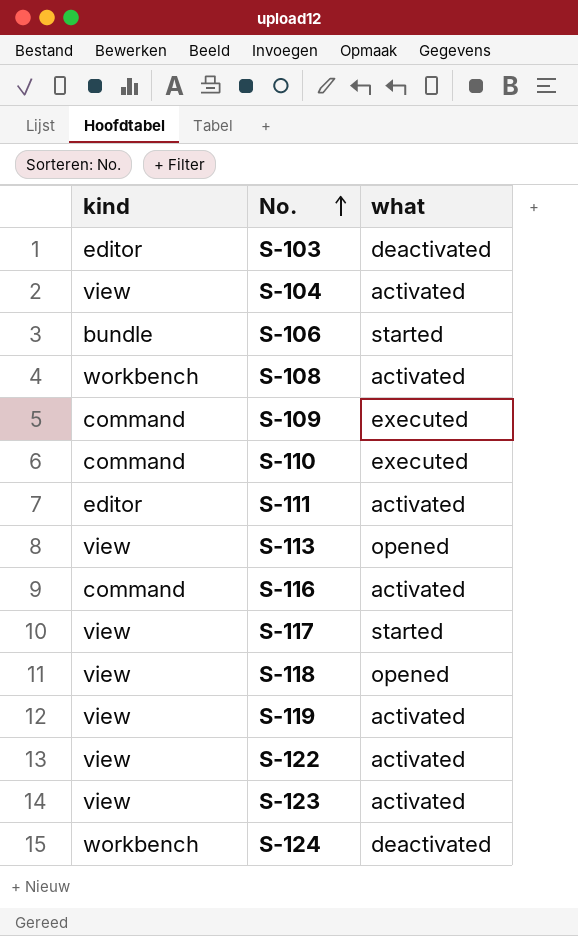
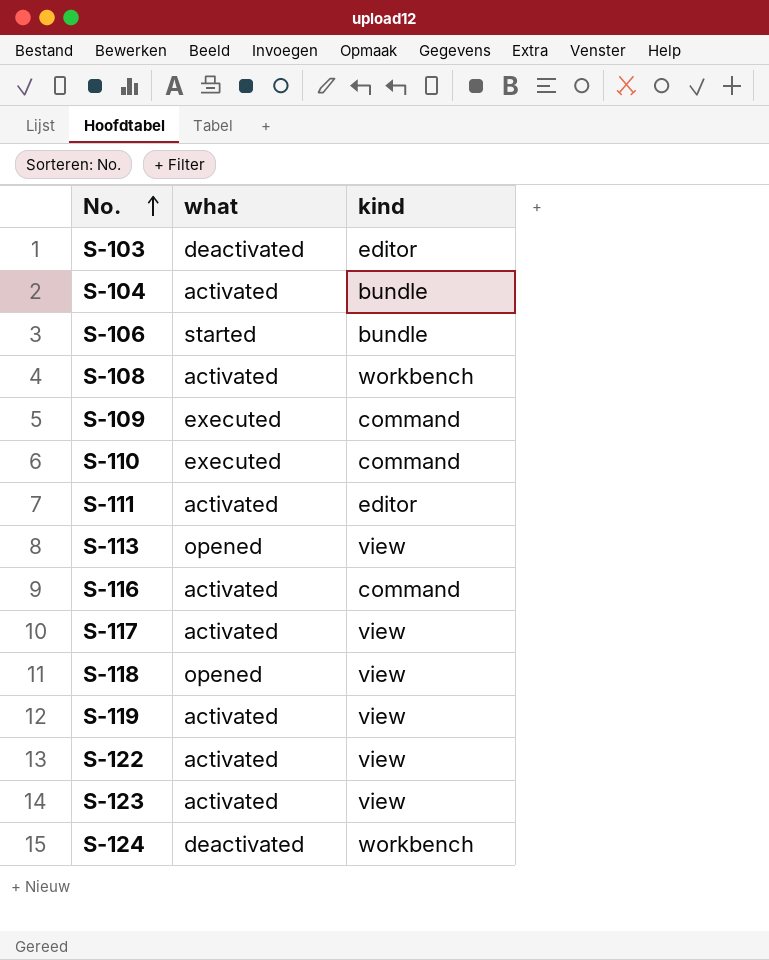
column kind | position: 1 -> 3
S-104 | kind: view -> bundle
S-117 | what: started -> activated

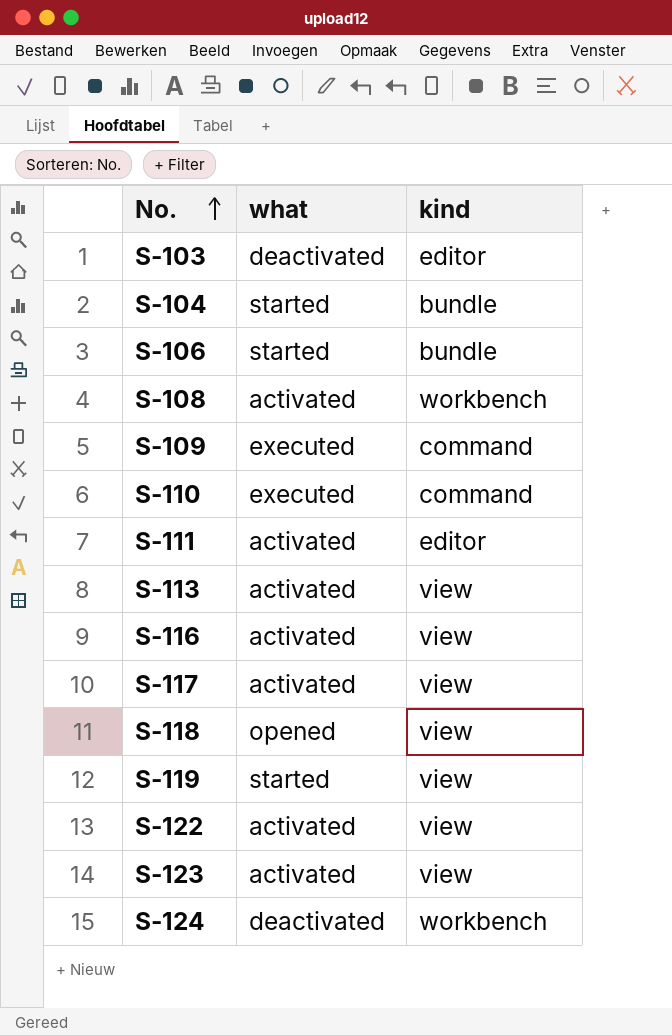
S-104 | what: activated -> started
S-113 | what: opened -> activated
S-116 | kind: command -> view
S-119 | what: activated -> started

